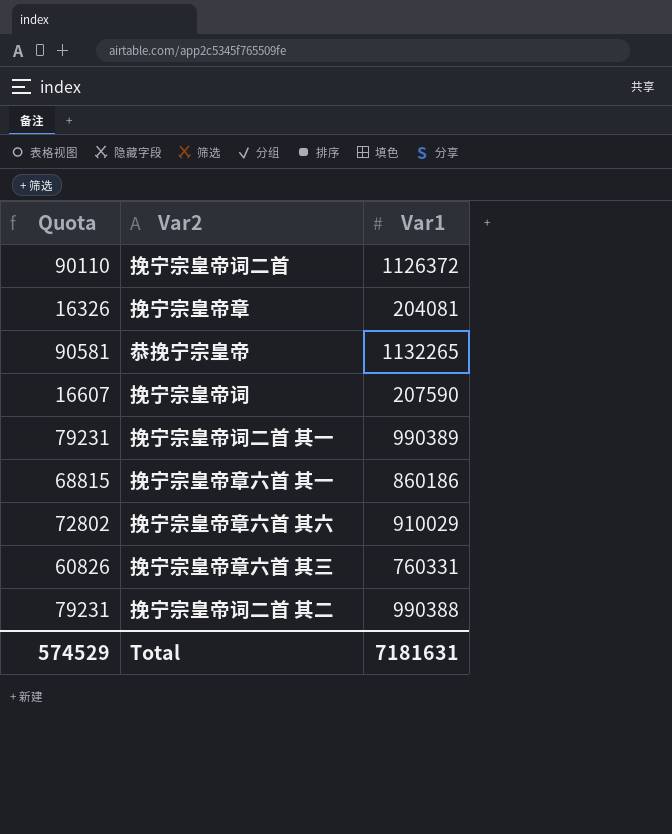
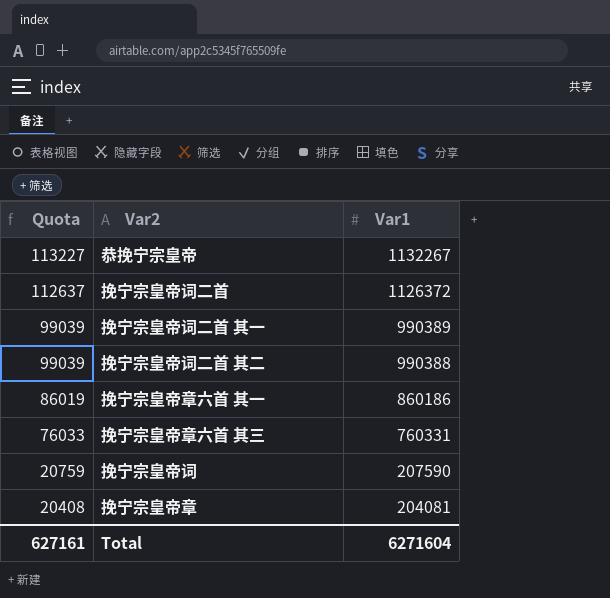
row order: none -> Quota descending
column Quota | formula: [Var1] * 0.08 -> [Var1] * 0.1
row 挽宁宗皇帝章六首 其六: 72802 | 910029 -> none
恭挽宁宗皇帝 | Var1: 1132265 -> 1132267
Total | Quota: 574529 -> 627161
Total | Var1: 7181631 -> 6271604

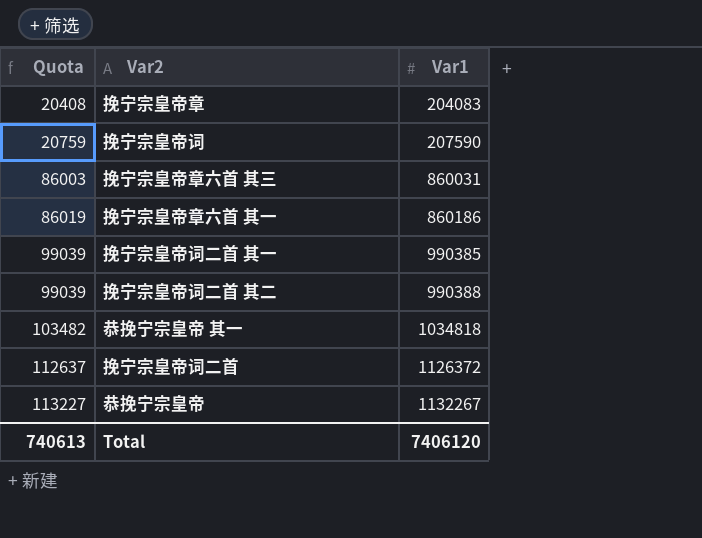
row order: Quota descending -> Quota ascending
挽宁宗皇帝章 | Var1: 204081 -> 204083
挽宁宗皇帝章六首 其三 | Quota: 76033 -> 86003
挽宁宗皇帝章六首 其三 | Var1: 760331 -> 860031
挽宁宗皇帝词二首 其一 | Var1: 990389 -> 990385
row 恭挽宁宗皇帝 其一: none -> 103482 | 1034818
Total | Quota: 627161 -> 740613
Total | Var1: 6271604 -> 7406120

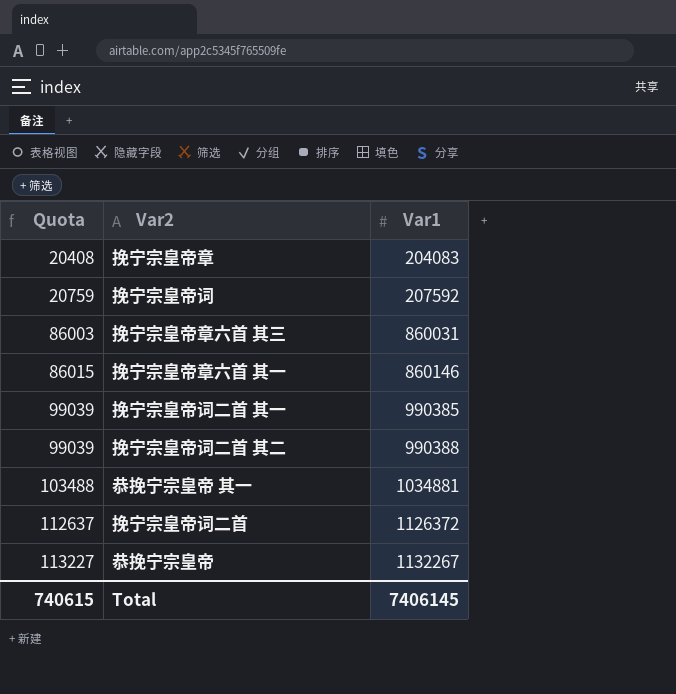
挽宁宗皇帝词 | Var1: 207590 -> 207592
挽宁宗皇帝章六首 其一 | Quota: 86019 -> 86015
挽宁宗皇帝章六首 其一 | Var1: 860186 -> 860146
恭挽宁宗皇帝 其一 | Quota: 103482 -> 103488
恭挽宁宗皇帝 其一 | Var1: 1034818 -> 1034881
Total | Quota: 740613 -> 740615
Total | Var1: 7406120 -> 7406145

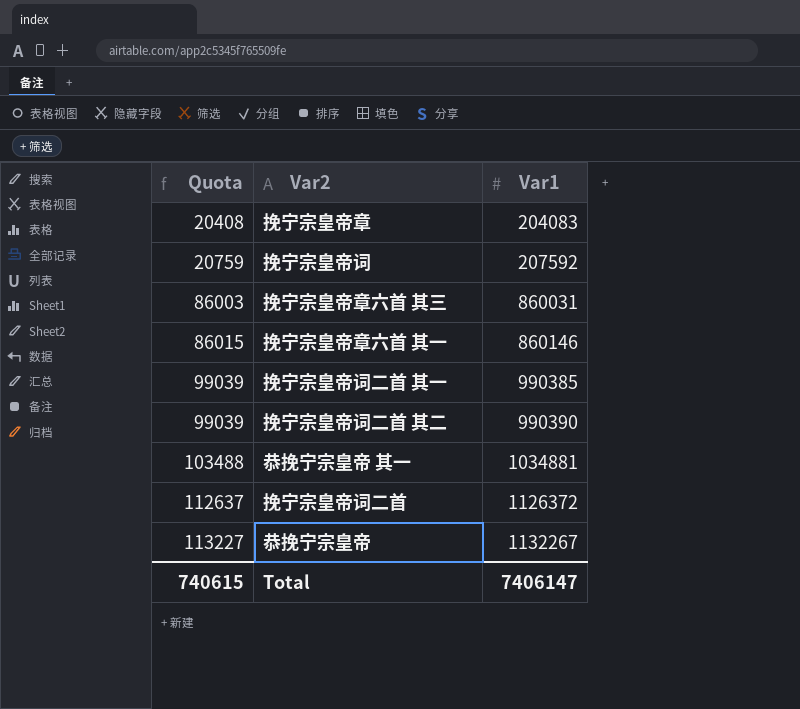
挽宁宗皇帝词二首 其二 | Var1: 990388 -> 990390
Total | Var1: 7406145 -> 7406147

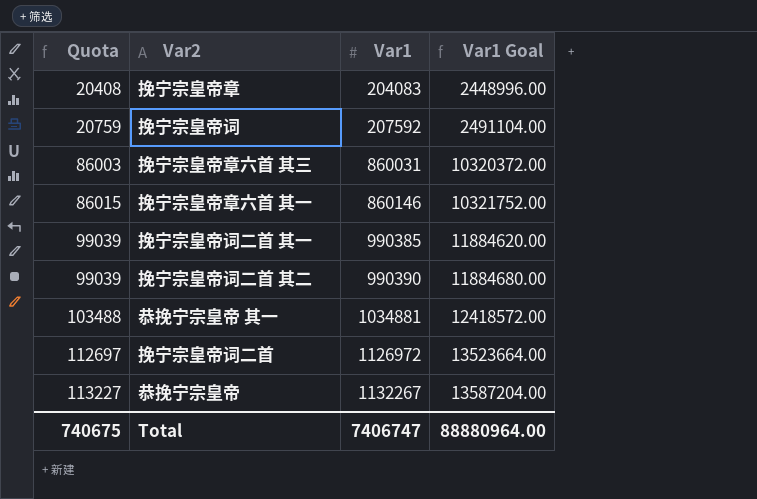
column Var1 Goal | formula: none -> [Var1] * 12
挽宁宗皇帝词二首 | Quota: 112637 -> 112697
挽宁宗皇帝词二首 | Var1: 1126372 -> 1126972
Total | Quota: 740615 -> 740675
Total | Var1: 7406147 -> 7406747

